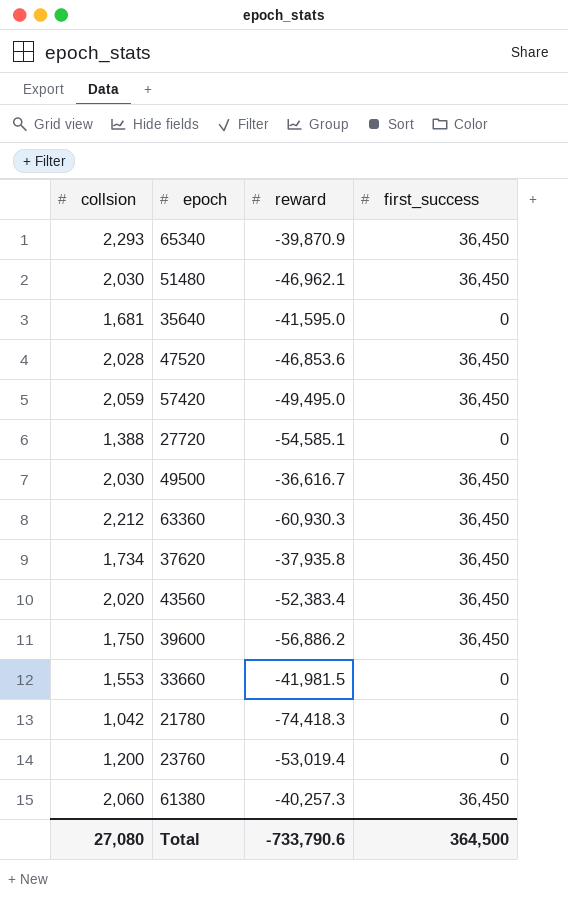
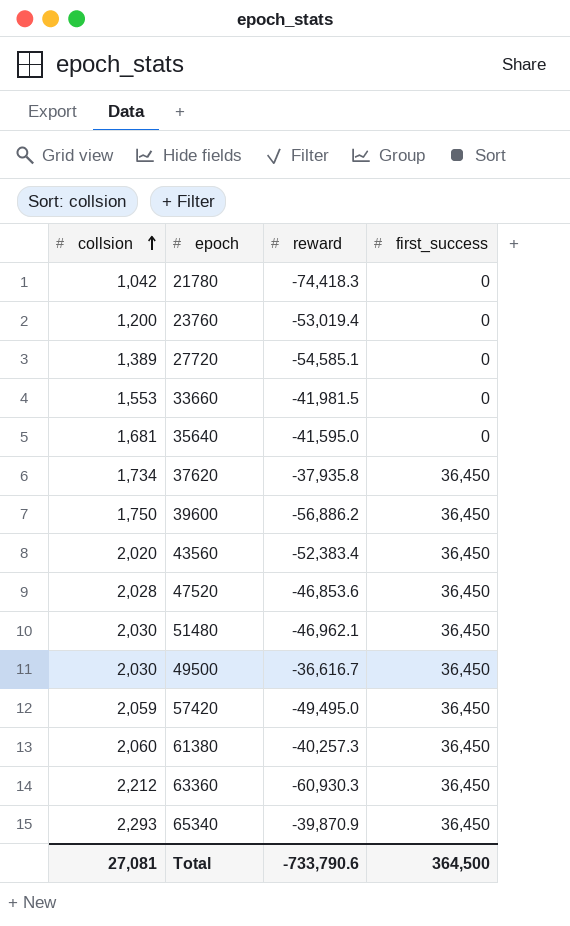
row order: none -> collsion ascending
27720 | collsion: 1,388 -> 1,389
Total | collsion: 27,080 -> 27,081

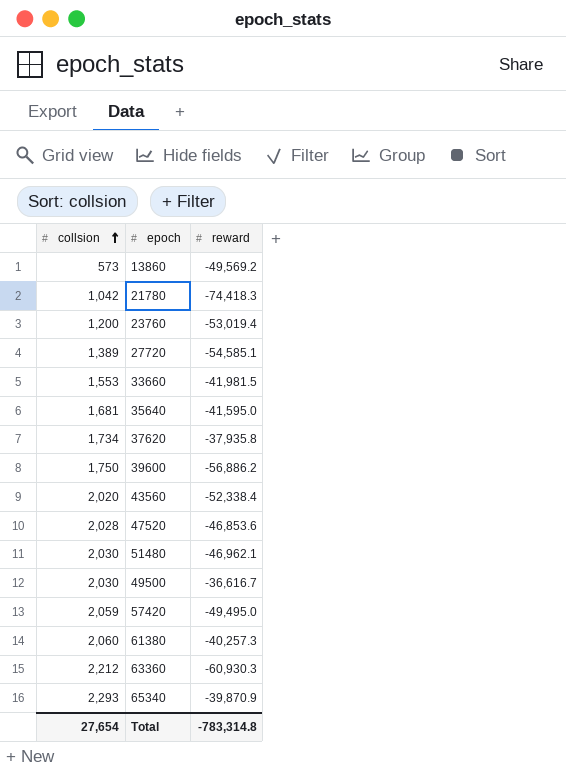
column first_success | position: 4 -> none
row 13860: none -> 573 | -49,569.2
43560 | reward: -52,383.4 -> -52,338.4
Total | collsion: 27,081 -> 27,654
Total | reward: -733,790.6 -> -783,314.8

